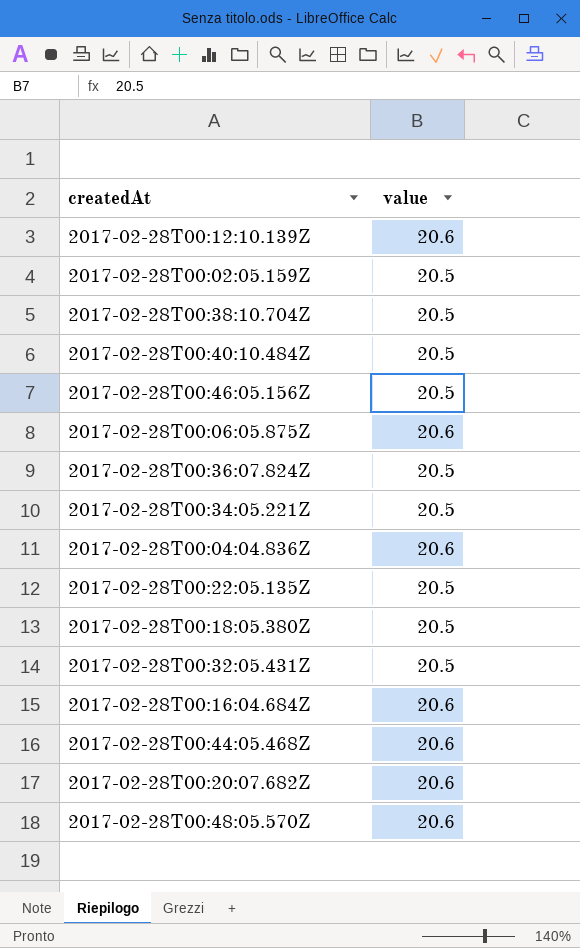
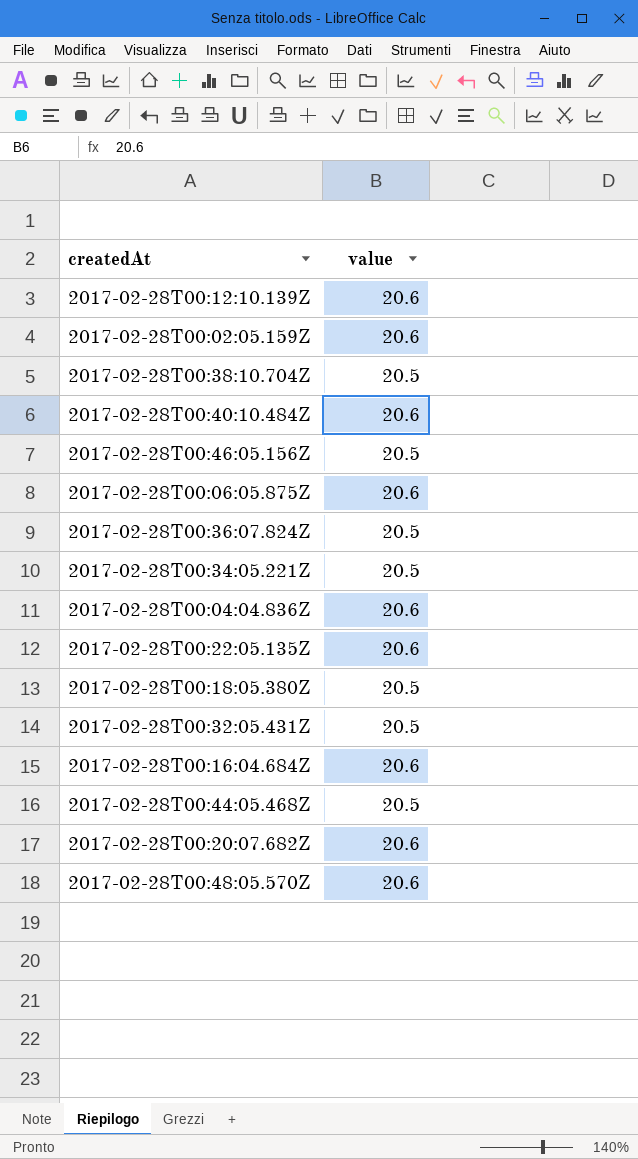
2017-02-28T00:02:05.159Z | value: 20.5 -> 20.6
2017-02-28T00:40:10.484Z | value: 20.5 -> 20.6
2017-02-28T00:22:05.135Z | value: 20.5 -> 20.6
2017-02-28T00:44:05.468Z | value: 20.6 -> 20.5

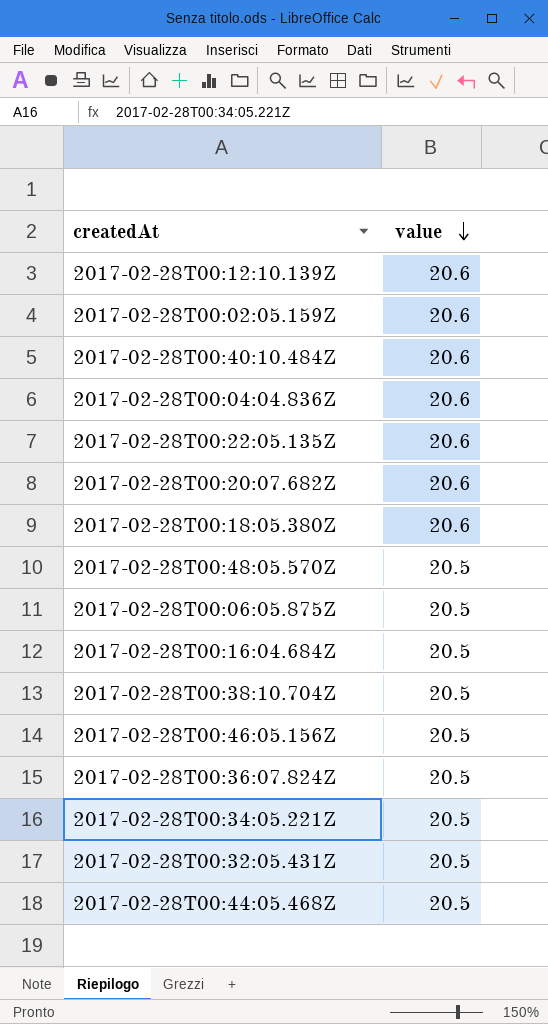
row order: none -> value descending
2017-02-28T00:18:05.380Z | value: 20.5 -> 20.6
2017-02-28T00:48:05.570Z | value: 20.6 -> 20.5
2017-02-28T00:06:05.875Z | value: 20.6 -> 20.5
2017-02-28T00:16:04.684Z | value: 20.6 -> 20.5

